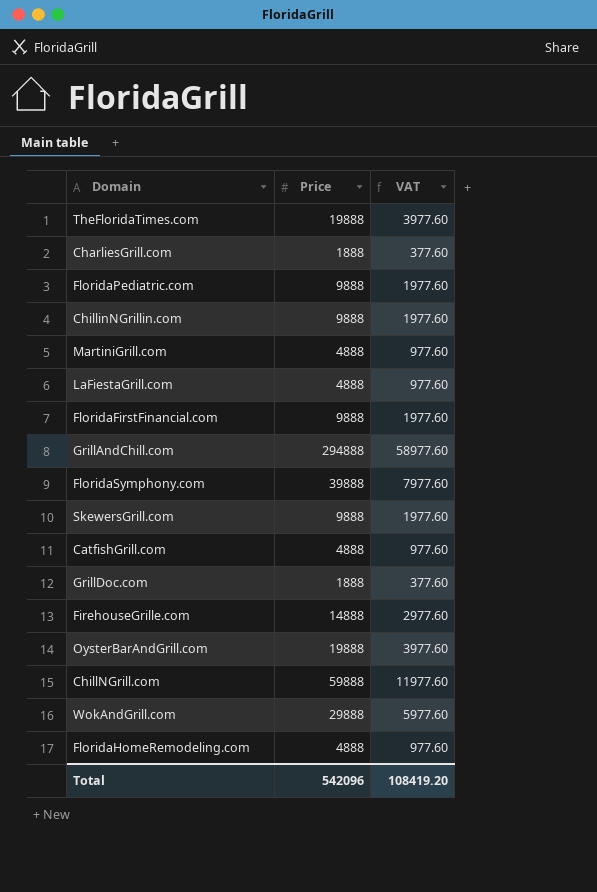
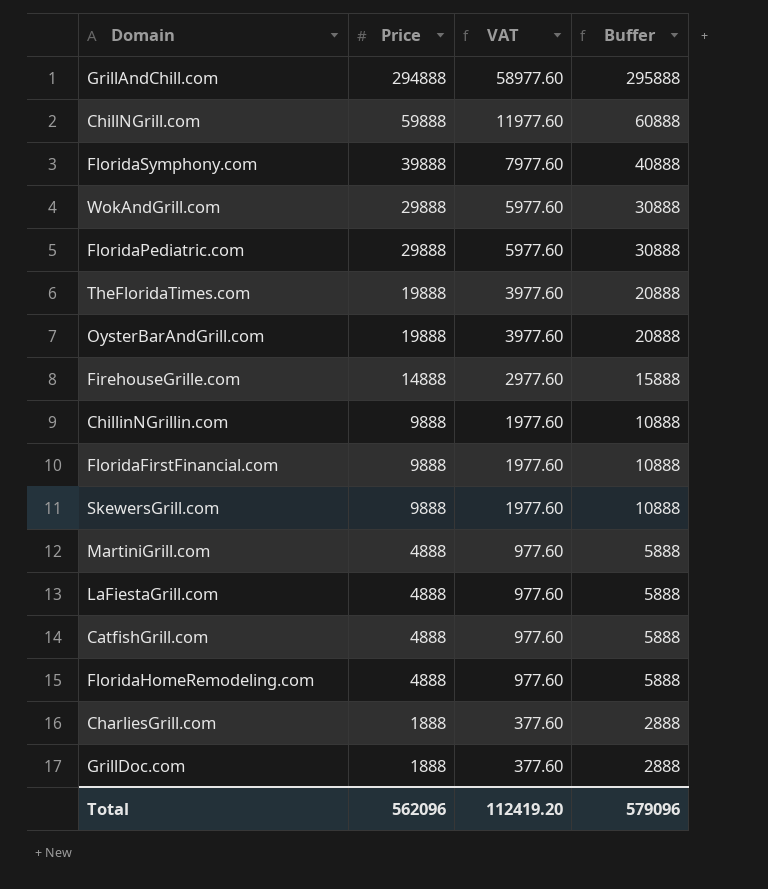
row order: none -> Price descending
column Buffer | formula: none -> [Price] + 1000
FloridaPediatric.com | Price: 9888 -> 29888
FloridaPediatric.com | VAT: 1977.60 -> 5977.60
Total | Price: 542096 -> 562096
Total | VAT: 108419.20 -> 112419.20

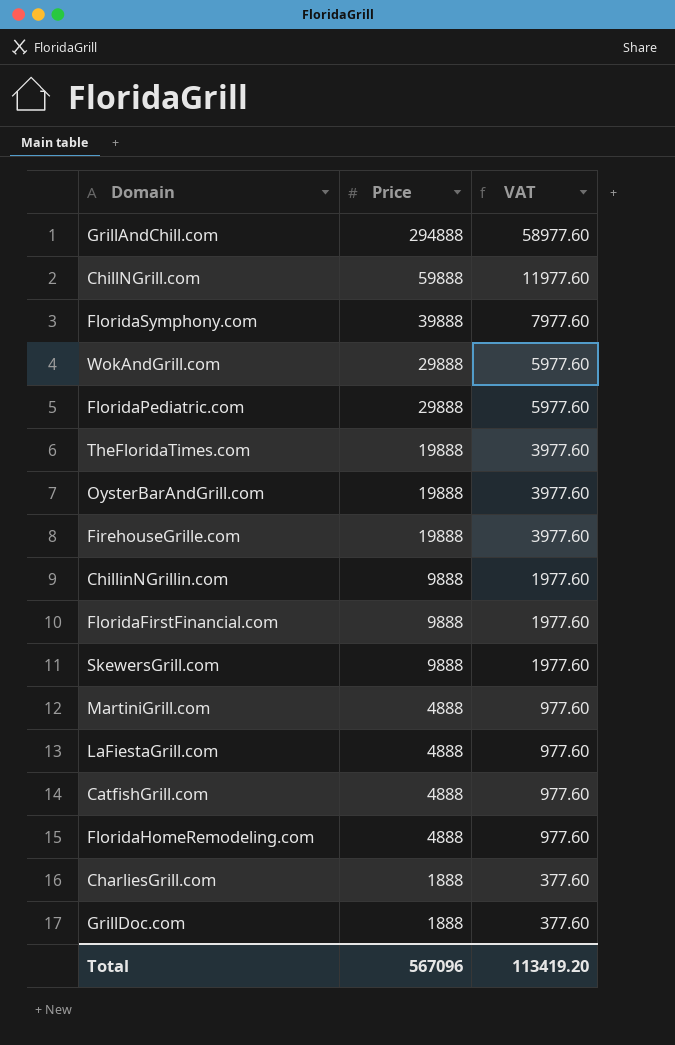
column Buffer | formula: [Price] + 1000 -> none
FirehouseGrille.com | Price: 14888 -> 19888
FirehouseGrille.com | VAT: 2977.60 -> 3977.60
Total | Price: 562096 -> 567096
Total | VAT: 112419.20 -> 113419.20

